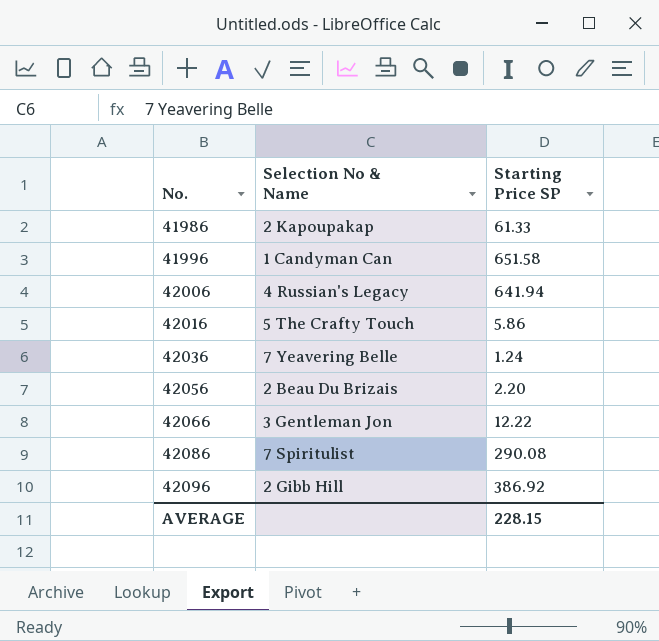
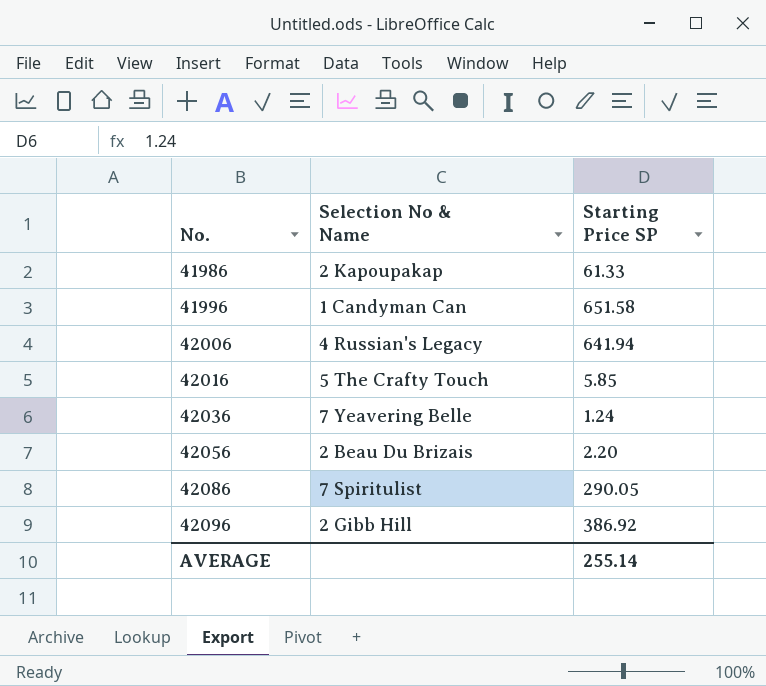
row 42066: 3 Gentleman Jon | 12.22 -> none
42016 | Starting Price SP: 5.86 -> 5.85
42086 | Starting Price SP: 290.08 -> 290.05
AVERAGE | Starting Price SP: 228.15 -> 255.14

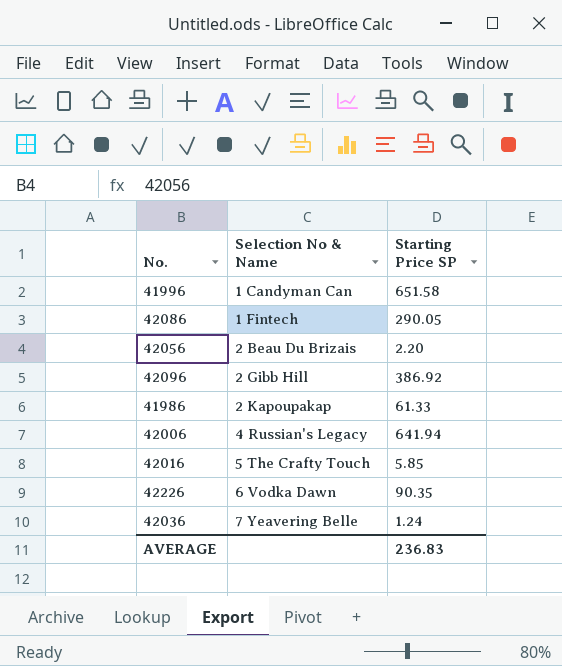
row order: No. ascending -> Selection No & Name ascending
42086 | Selection No & Name: 7 Spiritulist -> 1 Fintech
row 42226: none -> 6 Vodka Dawn | 90.35
AVERAGE | Starting Price SP: 255.14 -> 236.83

